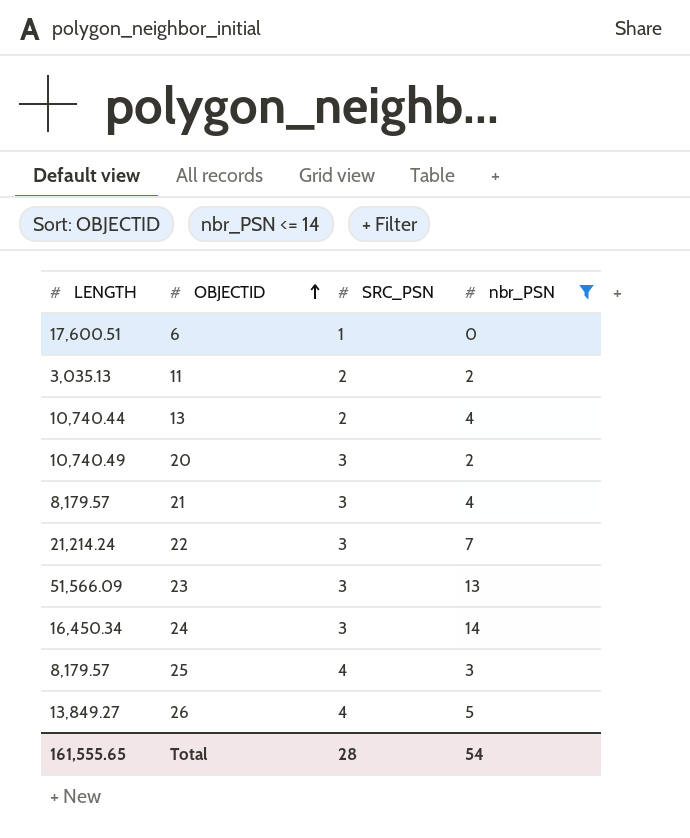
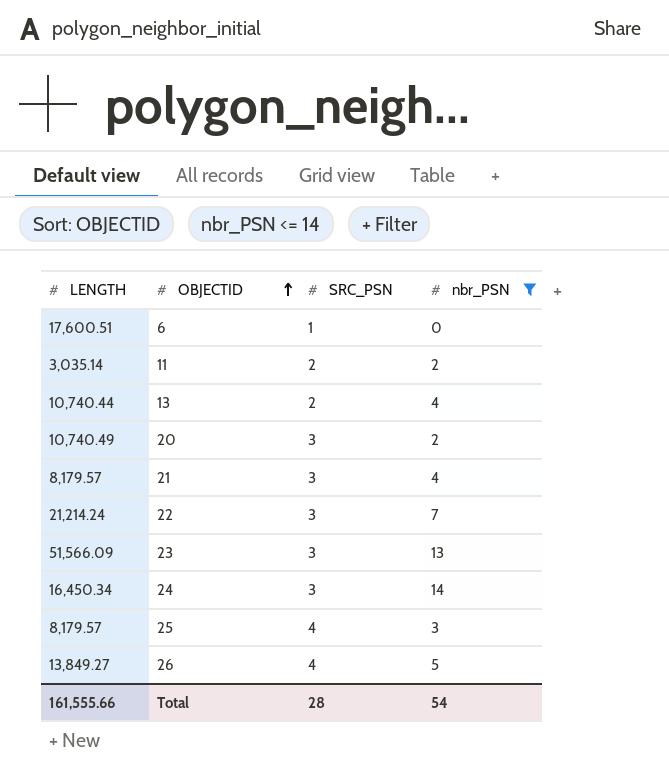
11 | LENGTH: 3,035.13 -> 3,035.14
Total | LENGTH: 161,555.65 -> 161,555.66

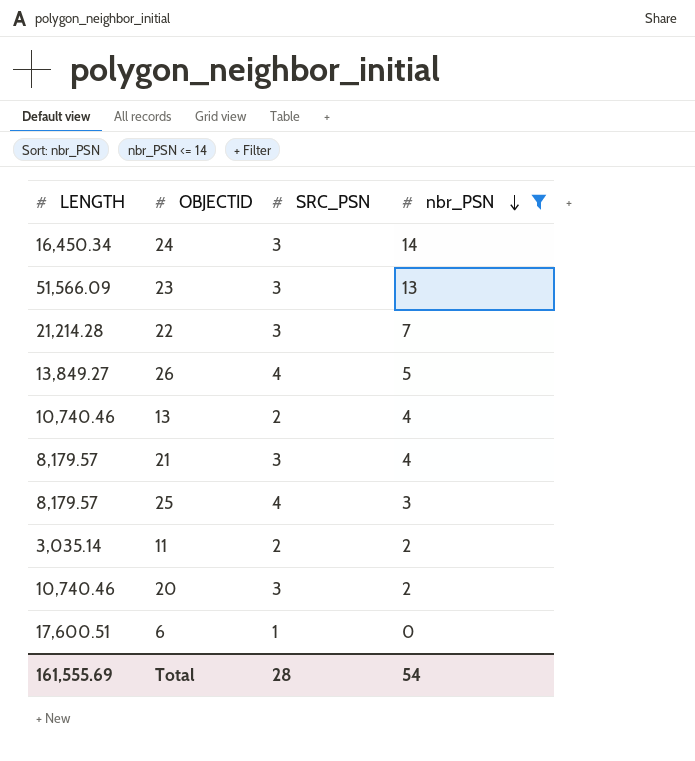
row order: OBJECTID ascending -> nbr_PSN descending
22 | LENGTH: 21,214.24 -> 21,214.28
13 | LENGTH: 10,740.44 -> 10,740.46
20 | LENGTH: 10,740.49 -> 10,740.46
Total | LENGTH: 161,555.66 -> 161,555.69

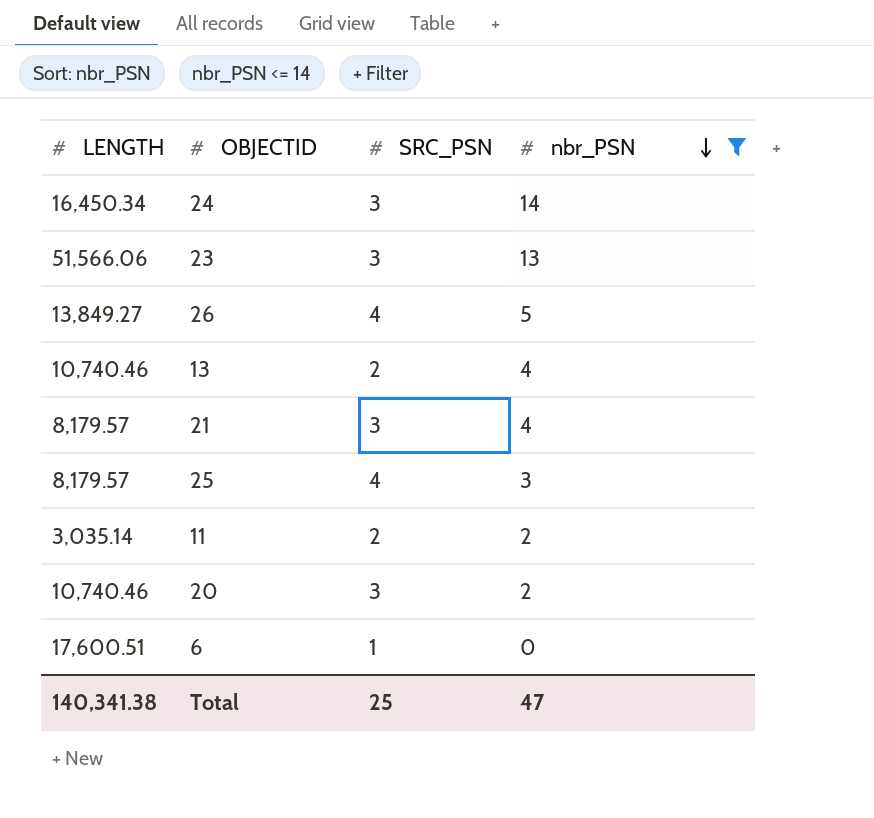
row 22: 21,214.28 | 3 | 7 -> none
23 | LENGTH: 51,566.09 -> 51,566.06
Total | LENGTH: 161,555.69 -> 140,341.38
Total | SRC_PSN: 28 -> 25
Total | nbr_PSN: 54 -> 47

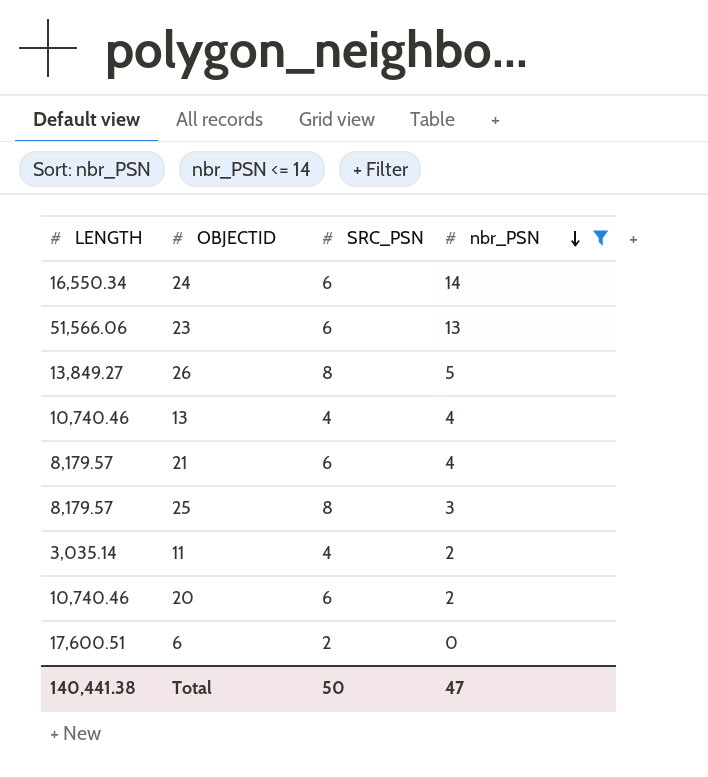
24 | LENGTH: 16,450.34 -> 16,550.34
24 | SRC_PSN: 3 -> 6
23 | SRC_PSN: 3 -> 6
26 | SRC_PSN: 4 -> 8
13 | SRC_PSN: 2 -> 4
21 | SRC_PSN: 3 -> 6
25 | SRC_PSN: 4 -> 8
11 | SRC_PSN: 2 -> 4
20 | SRC_PSN: 3 -> 6
6 | SRC_PSN: 1 -> 2
Total | LENGTH: 140,341.38 -> 140,441.38
Total | SRC_PSN: 25 -> 50

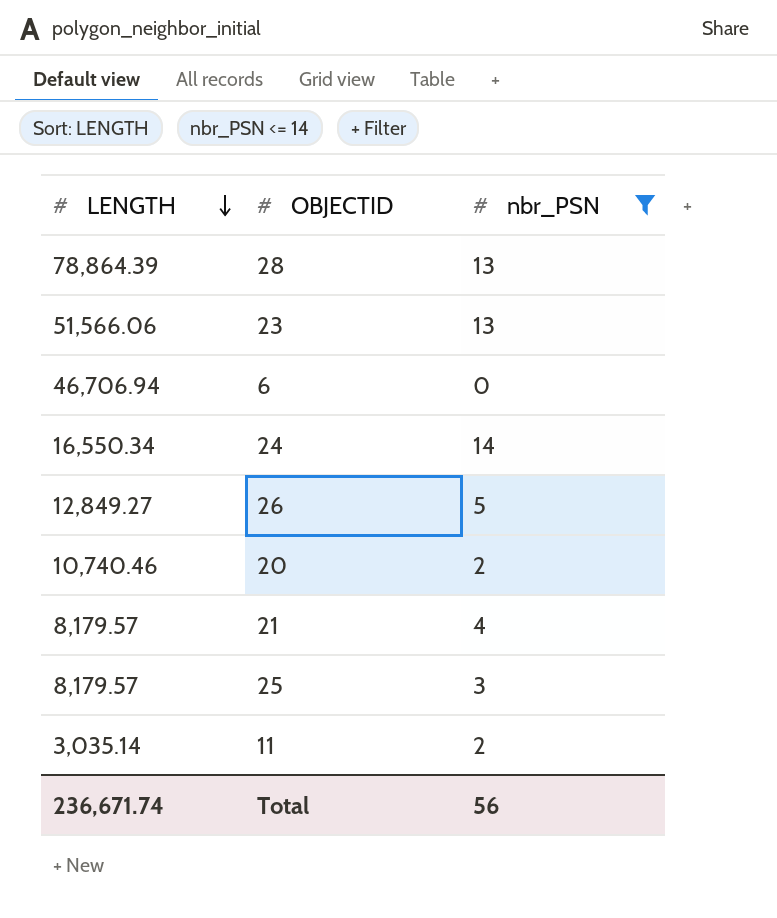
row order: nbr_PSN descending -> LENGTH descending
column SRC_PSN | position: 3 -> none
row 13: 10,740.46 | 4 | 4 -> none
row 28: none -> 78,864.39 | 13
6 | LENGTH: 17,600.51 -> 46,706.94
26 | LENGTH: 13,849.27 -> 12,849.27
Total | LENGTH: 140,441.38 -> 236,671.74
Total | nbr_PSN: 47 -> 56

